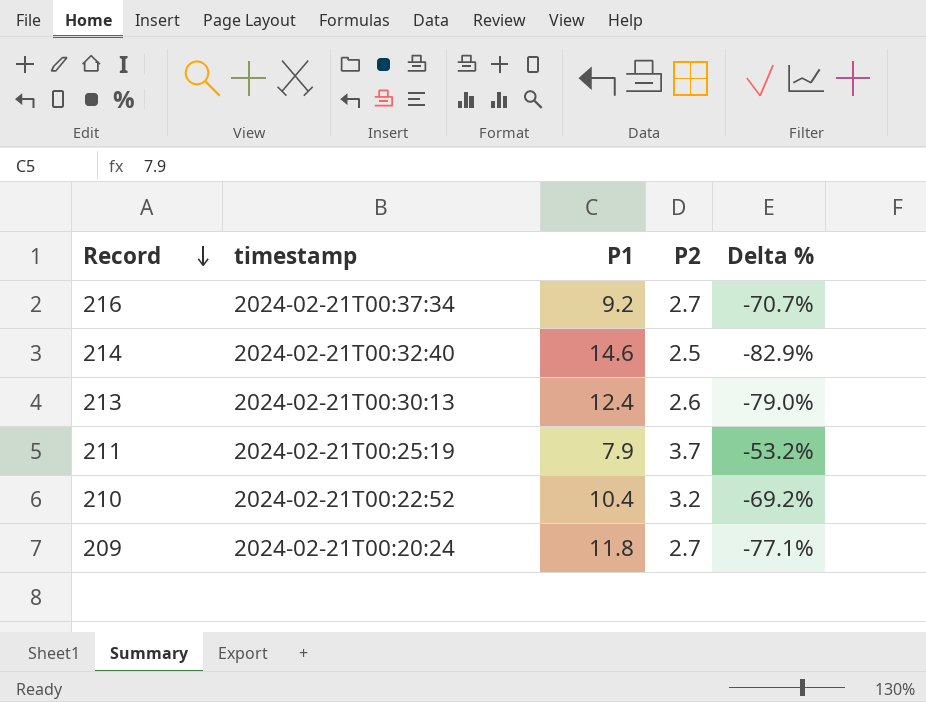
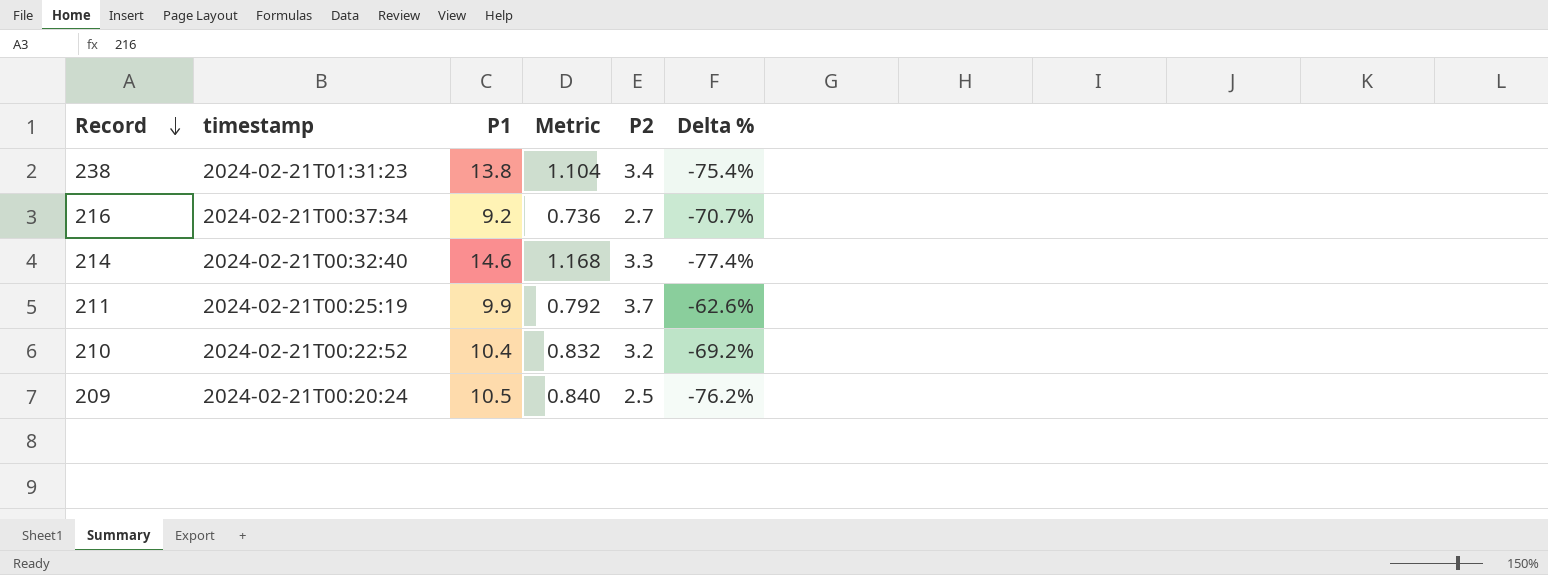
column Metric | formula: none -> [P1] * 0.08
row 213: 2024-02-21T00:30:13 | 12.4 | 2.6 | -79.0% -> none
row 238: none -> 2024-02-21T01:31:23 | 13.8 | 1.104 | 3.4 | -75.4%
214 | P2: 2.5 -> 3.3
214 | Delta %: -82.9% -> -77.4%
211 | P1: 7.9 -> 9.9
211 | Delta %: -53.2% -> -62.6%
209 | P1: 11.8 -> 10.5
209 | P2: 2.7 -> 2.5
209 | Delta %: -77.1% -> -76.2%

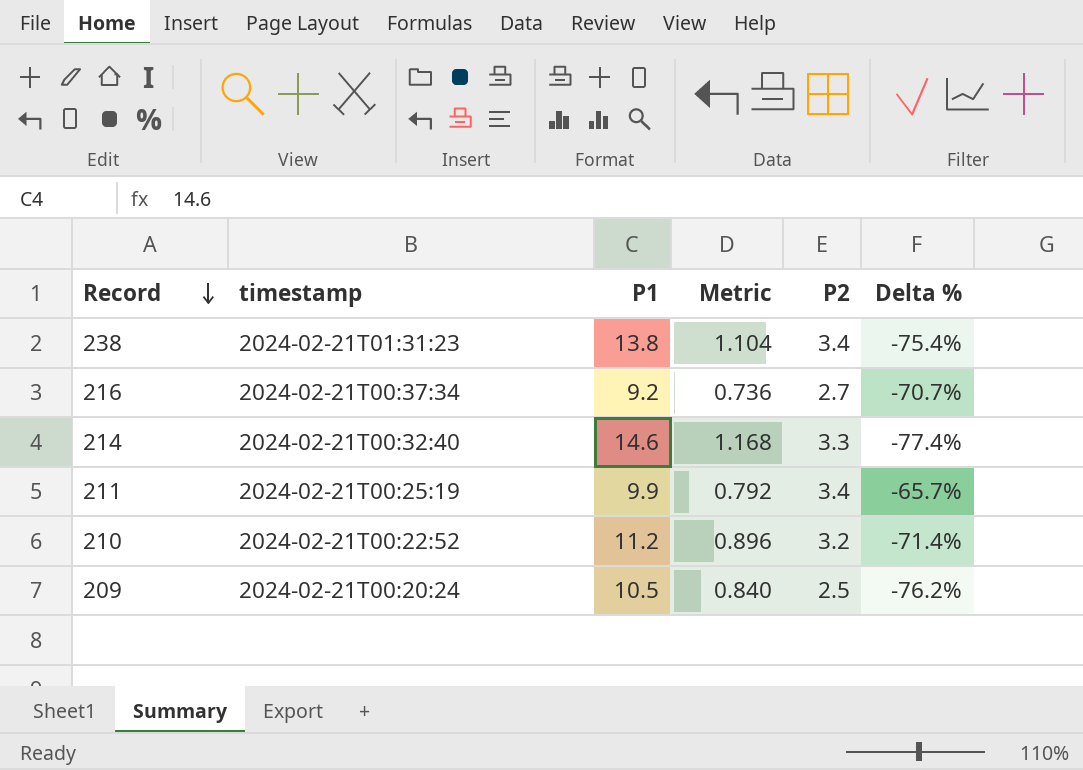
211 | P2: 3.7 -> 3.4
211 | Delta %: -62.6% -> -65.7%
210 | P1: 10.4 -> 11.2
210 | Metric: 0.832 -> 0.896
210 | Delta %: -69.2% -> -71.4%

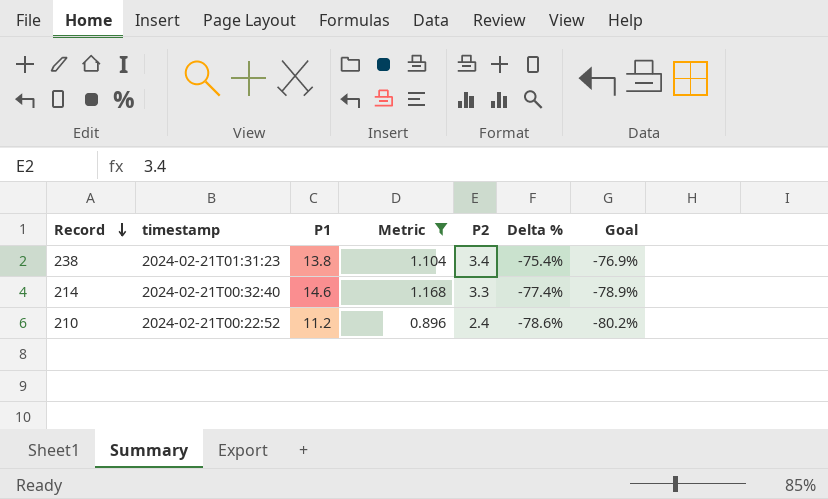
filter: none -> Metric >= 0.896
column Goal | formula: none -> [Delta %] * 1.02
210 | P2: 3.2 -> 2.4
210 | Delta %: -71.4% -> -78.6%

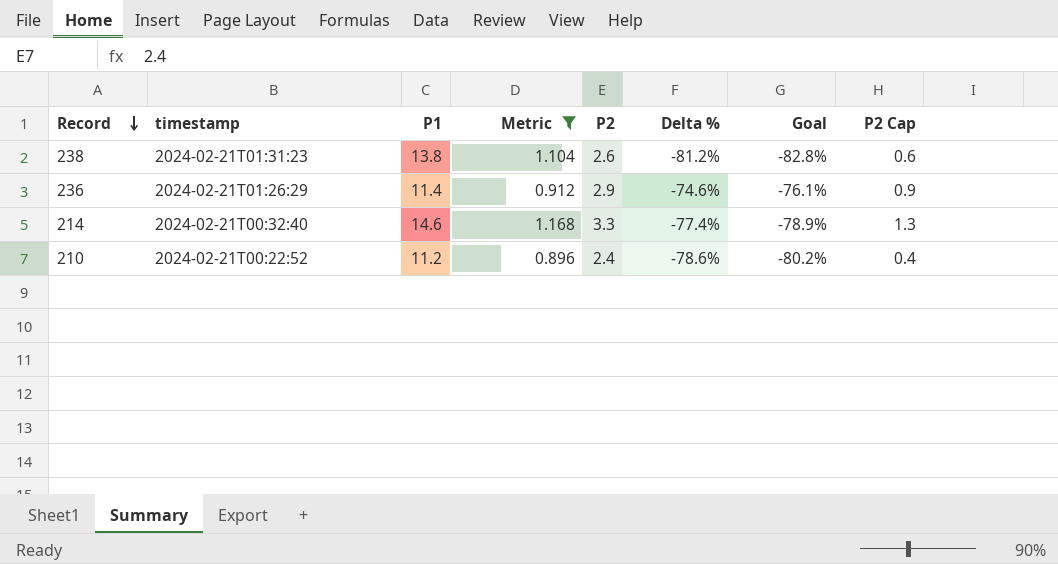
column P2 Cap | formula: none -> [P2] - 2
238 | P2: 3.4 -> 2.6
238 | Delta %: -75.4% -> -81.2%
238 | Goal: -76.9% -> -82.8%
row 236: none -> 2024-02-21T01:26:29 | 11.4 | 0.912 | 2.9 | -74.6% | -76.1% | 0.9

